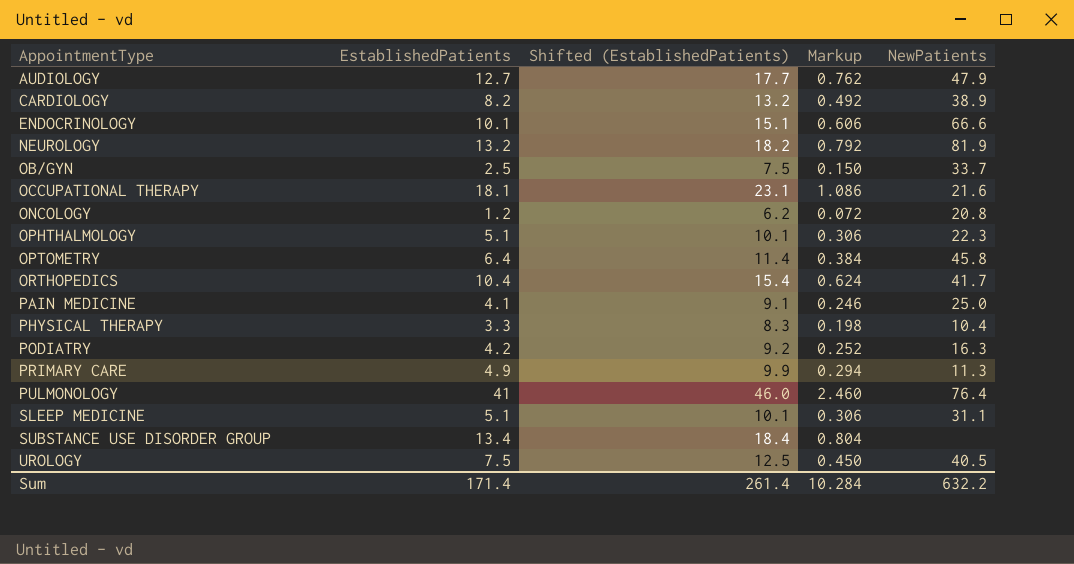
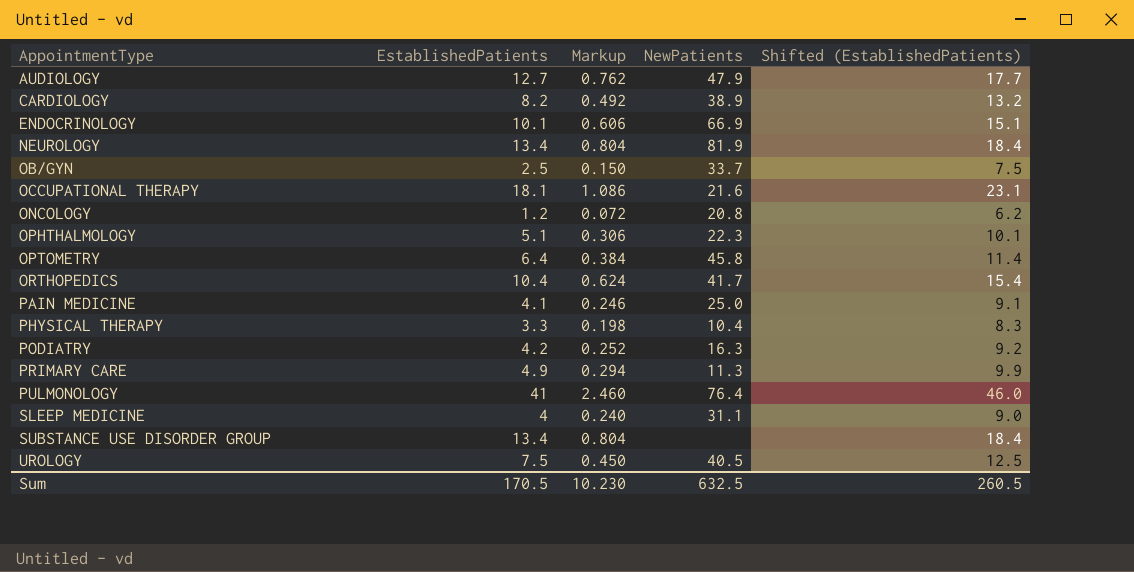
column Shifted (EstablishedPatients) | position: 3 -> 5
ENDOCRINOLOGY | NewPatients: 66.6 -> 66.9
NEUROLOGY | EstablishedPatients: 13.2 -> 13.4
NEUROLOGY | Markup: 0.792 -> 0.804
NEUROLOGY | Shifted (EstablishedPatients): 18.2 -> 18.4
SLEEP MEDICINE | EstablishedPatients: 5.1 -> 4
SLEEP MEDICINE | Markup: 0.306 -> 0.240
SLEEP MEDICINE | Shifted (EstablishedPatients): 10.1 -> 9.0
Sum | EstablishedPatients: 171.4 -> 170.5
Sum | Markup: 10.284 -> 10.230
Sum | NewPatients: 632.2 -> 632.5
Sum | Shifted (EstablishedPatients): 261.4 -> 260.5

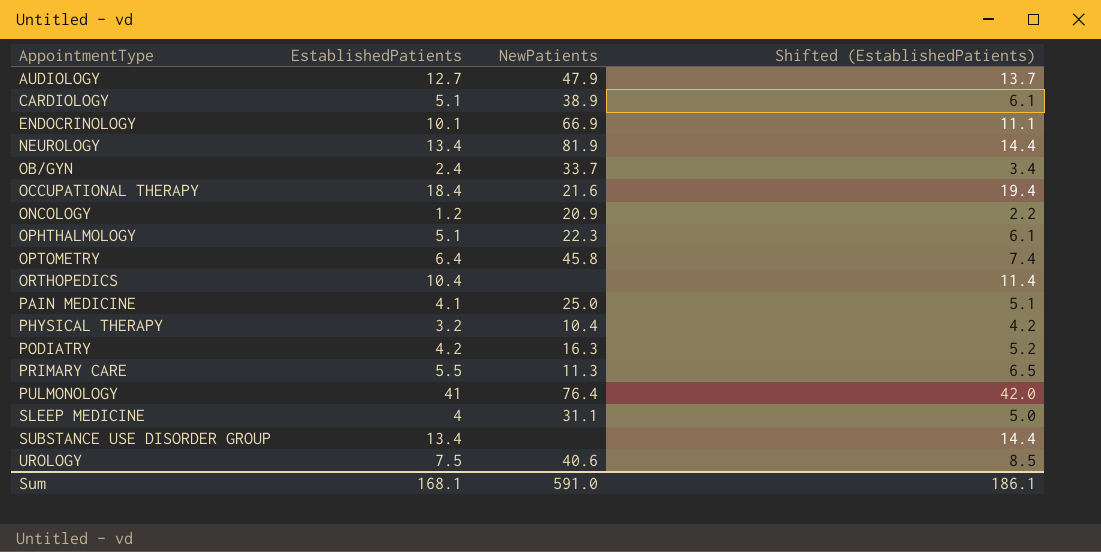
column Markup | formula: [EstablishedPatients] * 0.06 -> none
column Shifted (EstablishedPatients) | formula: [EstablishedPatients] + 5 -> [EstablishedPatients] + 1
CARDIOLOGY | EstablishedPatients: 8.2 -> 5.1
OB/GYN | EstablishedPatients: 2.5 -> 2.4
OCCUPATIONAL THERAPY | EstablishedPatients: 18.1 -> 18.4
ONCOLOGY | NewPatients: 20.8 -> 20.9
ORTHOPEDICS | NewPatients: 41.7 -> none
PHYSICAL THERAPY | EstablishedPatients: 3.3 -> 3.2
PRIMARY CARE | EstablishedPatients: 4.9 -> 5.5
UROLOGY | NewPatients: 40.5 -> 40.6
Sum | EstablishedPatients: 170.5 -> 168.1
Sum | NewPatients: 632.5 -> 591.0
Sum | Shifted (EstablishedPatients): 260.5 -> 186.1

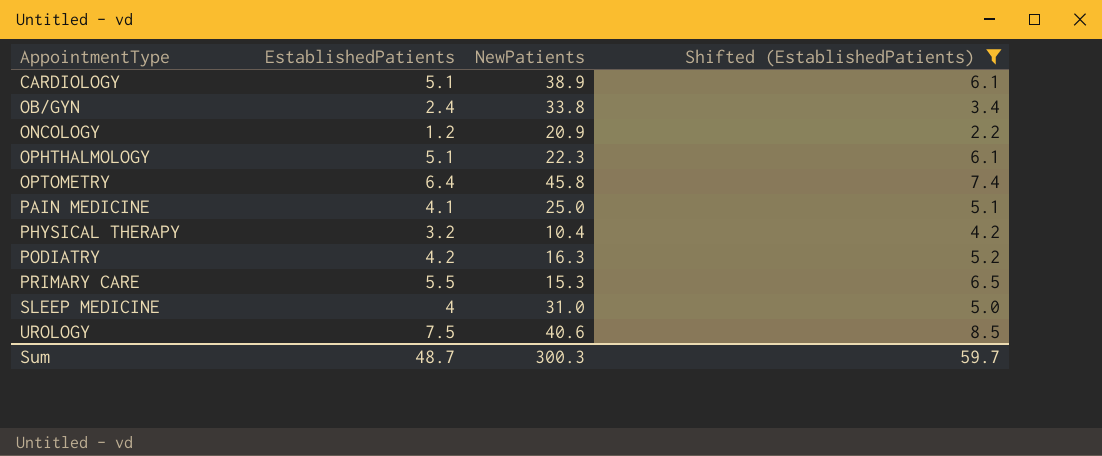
filter: none -> Shifted (EstablishedPatients) <= 8.5
OB/GYN | NewPatients: 33.7 -> 33.8
PRIMARY CARE | NewPatients: 11.3 -> 15.3
SLEEP MEDICINE | NewPatients: 31.1 -> 31.0
Sum | EstablishedPatients: 168.1 -> 48.7
Sum | NewPatients: 591.0 -> 300.3
Sum | Shifted (EstablishedPatients): 186.1 -> 59.7

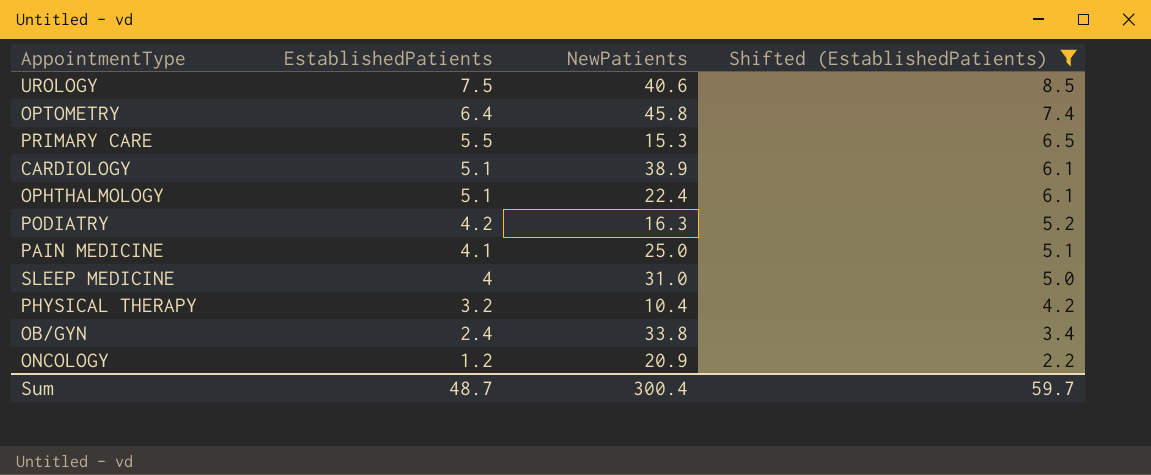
row order: AppointmentType ascending -> EstablishedPatients descending
OPHTHALMOLOGY | NewPatients: 22.3 -> 22.4
Sum | NewPatients: 300.3 -> 300.4

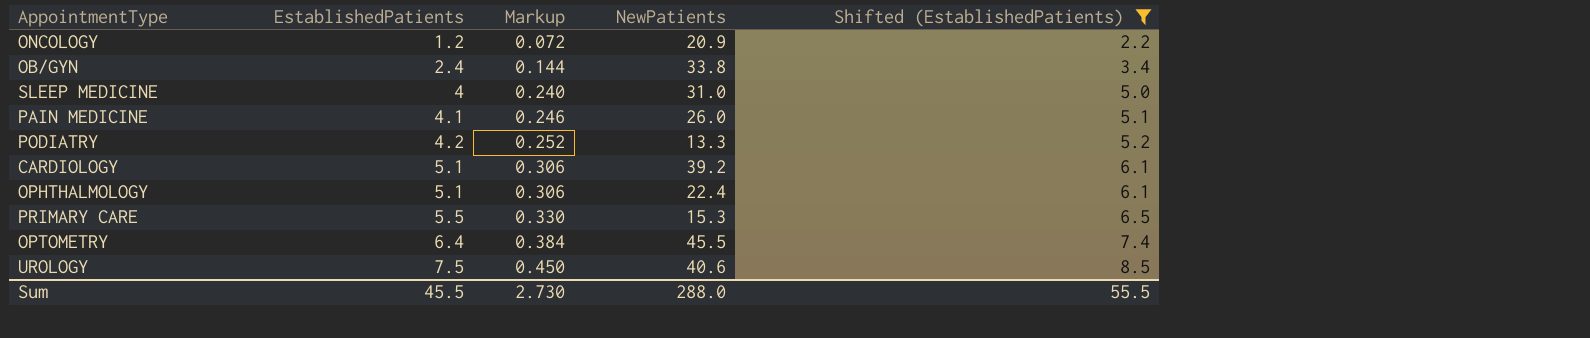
row order: EstablishedPatients descending -> EstablishedPatients ascending
column Markup | formula: none -> [EstablishedPatients] * 0.06
row PHYSICAL THERAPY: 3.2 | 10.4 | 4.2 -> none
PAIN MEDICINE | NewPatients: 25.0 -> 26.0
PODIATRY | NewPatients: 16.3 -> 13.3
CARDIOLOGY | NewPatients: 38.9 -> 39.2
OPTOMETRY | NewPatients: 45.8 -> 45.5
Sum | EstablishedPatients: 48.7 -> 45.5
Sum | NewPatients: 300.4 -> 288.0
Sum | Shifted (EstablishedPatients): 59.7 -> 55.5

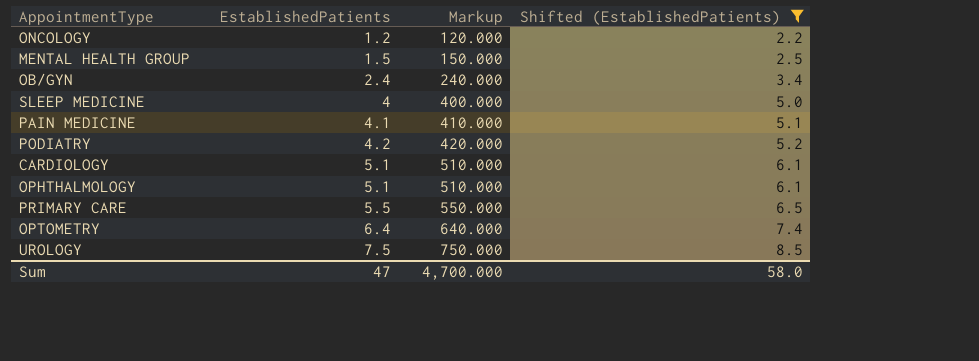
column NewPatients | position: 4 -> none
column Markup | formula: [EstablishedPatients] * 0.06 -> [EstablishedPatients] * 100
row MENTAL HEALTH GROUP: none -> 1.5 | 150.000 | 2.5
Sum | EstablishedPatients: 45.5 -> 47
Sum | Markup: 2.730 -> 4,700.000
Sum | Shifted (EstablishedPatients): 55.5 -> 58.0

